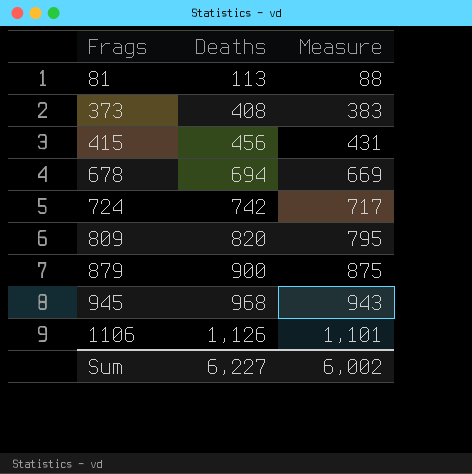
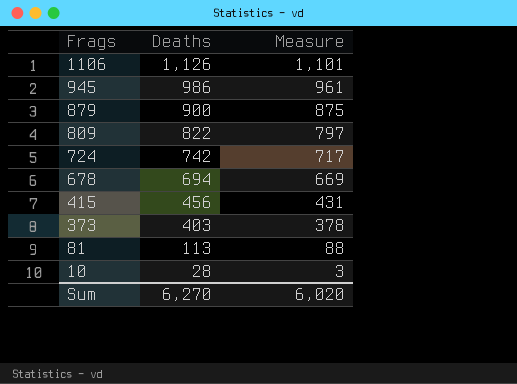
row order: Frags ascending -> Frags descending
945 | Deaths: 968 -> 986
945 | Measure: 943 -> 961
809 | Deaths: 820 -> 822
809 | Measure: 795 -> 797
373 | Deaths: 408 -> 403
373 | Measure: 383 -> 378
row 10: none -> 28 | 3
Sum | Deaths: 6,227 -> 6,270
Sum | Measure: 6,002 -> 6,020

